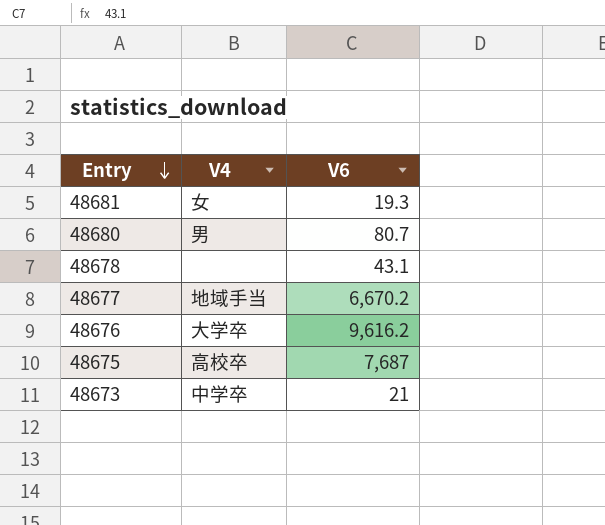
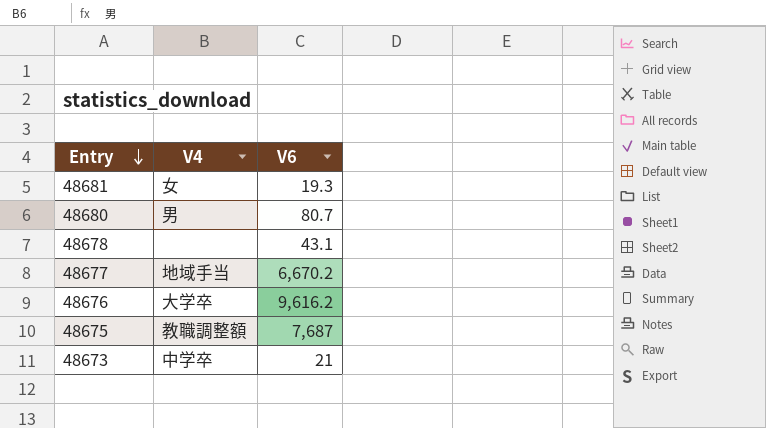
48675 | V4: 高校卒 -> 教職調整額

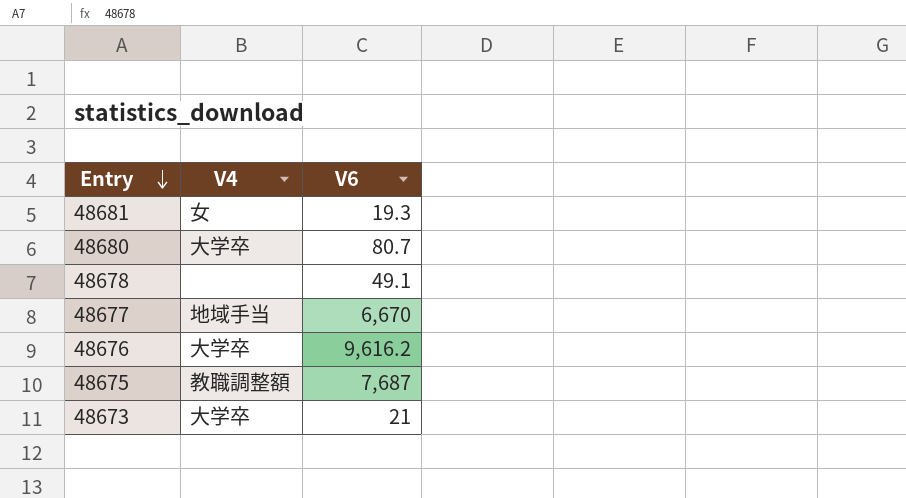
48680 | V4: 男 -> 大学卒
48678 | V6: 43.1 -> 49.1
48677 | V6: 6,670.2 -> 6,670
48673 | V4: 中学卒 -> 大学卒

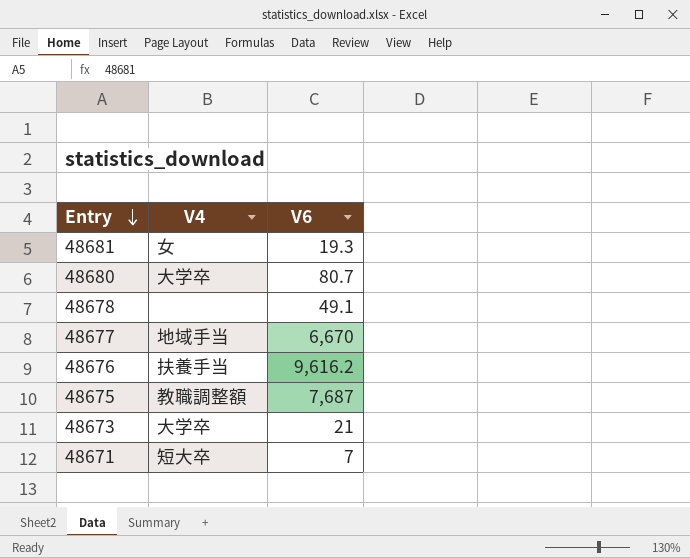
48676 | V4: 大学卒 -> 扶養手当
row 48671: none -> 短大卒 | 7

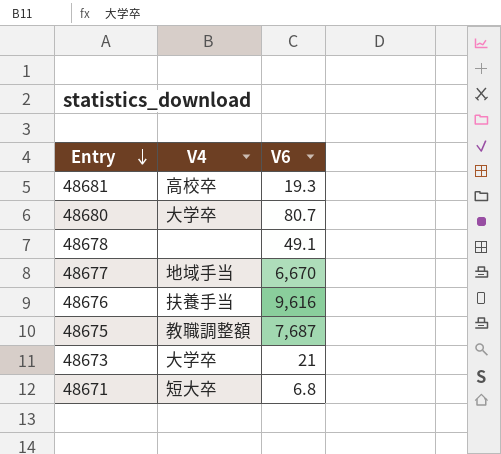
48681 | V4: 女 -> 高校卒
48676 | V6: 9,616.2 -> 9,616
48671 | V6: 7 -> 6.8

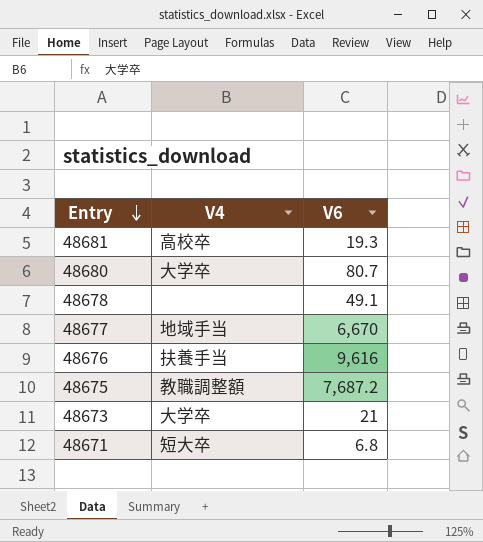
48675 | V6: 7,687 -> 7,687.2

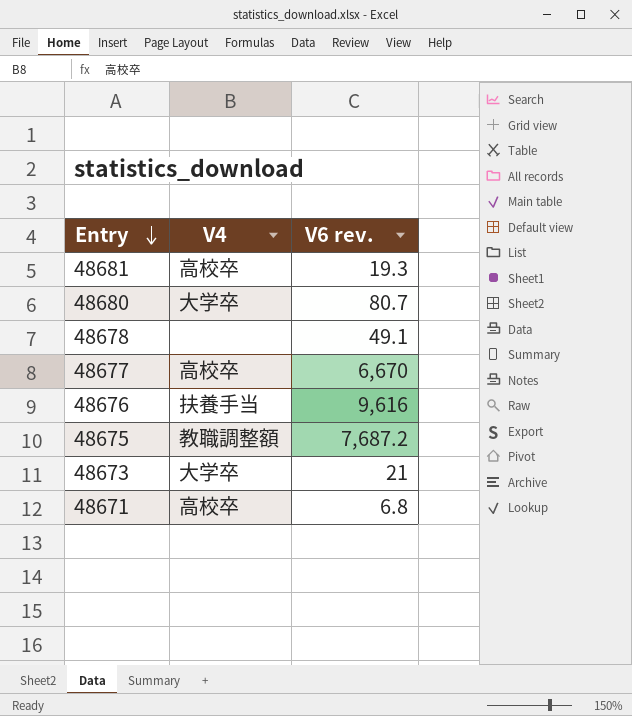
column name: V6 -> V6 rev.
48677 | V4: 地域手当 -> 高校卒
48671 | V4: 短大卒 -> 高校卒

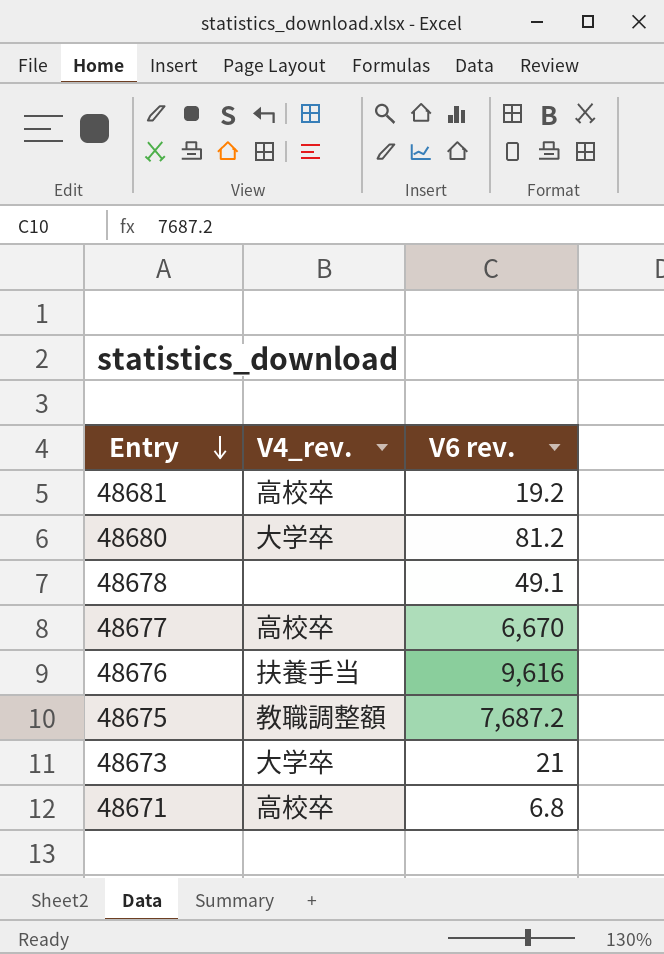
column name: V4 -> V4_rev.
48681 | V6 rev.: 19.3 -> 19.2
48680 | V6 rev.: 80.7 -> 81.2

